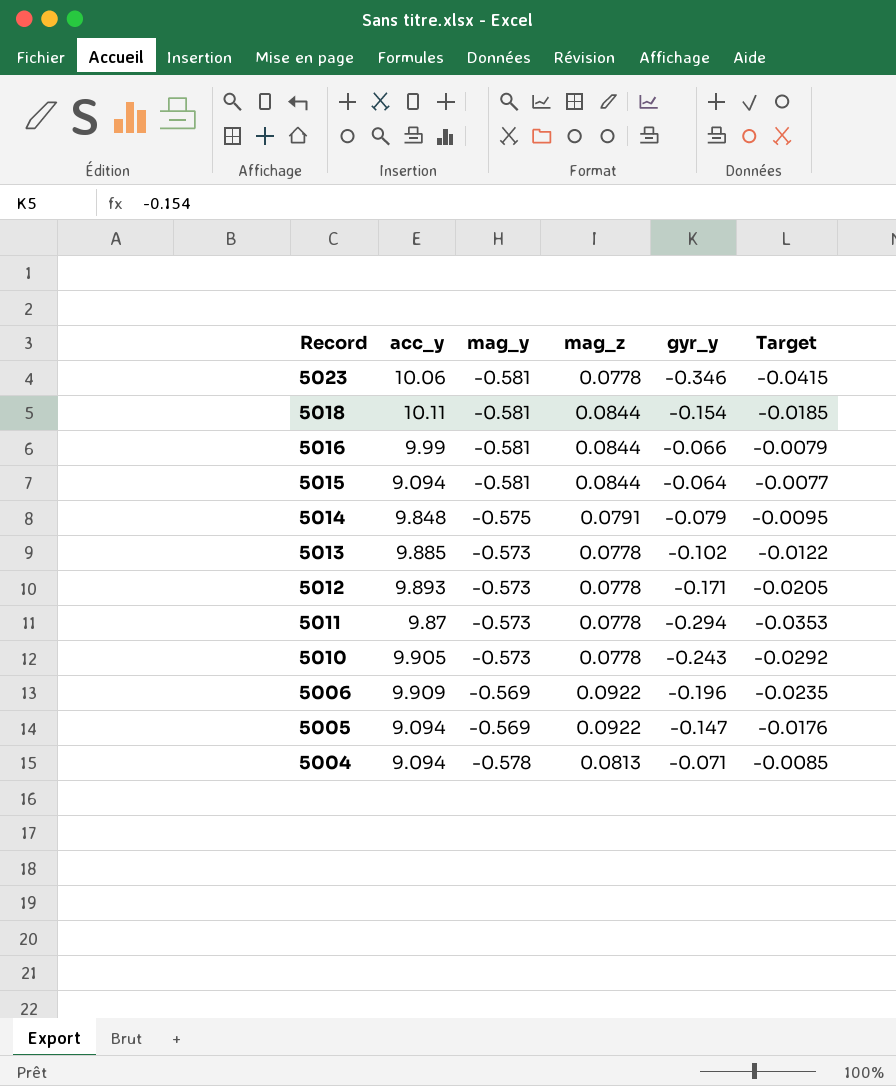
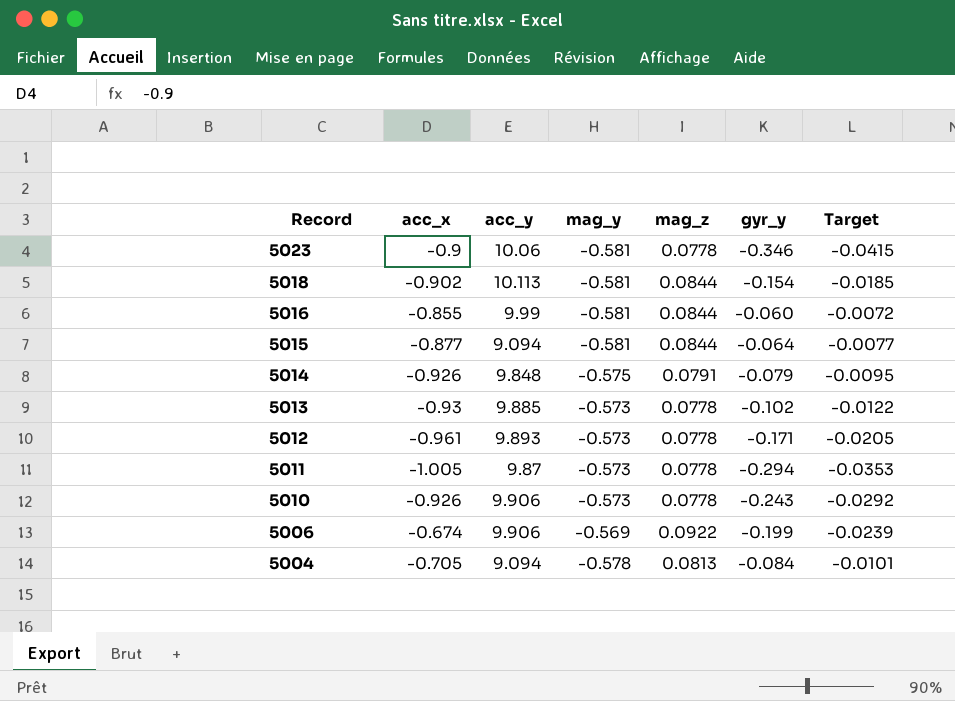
column acc_x | position: none -> 2
row 5005: 9.094 | -0.569 | 0.0922 | -0.147 | -0.0176 -> none
5018 | acc_y: 10.11 -> 10.113
5016 | gyr_y: -0.066 -> -0.060
5016 | Target: -0.0079 -> -0.0072
5010 | acc_y: 9.905 -> 9.906
5006 | acc_y: 9.909 -> 9.906
5006 | gyr_y: -0.196 -> -0.199
5006 | Target: -0.0235 -> -0.0239
5004 | gyr_y: -0.071 -> -0.084
5004 | Target: -0.0085 -> -0.0101

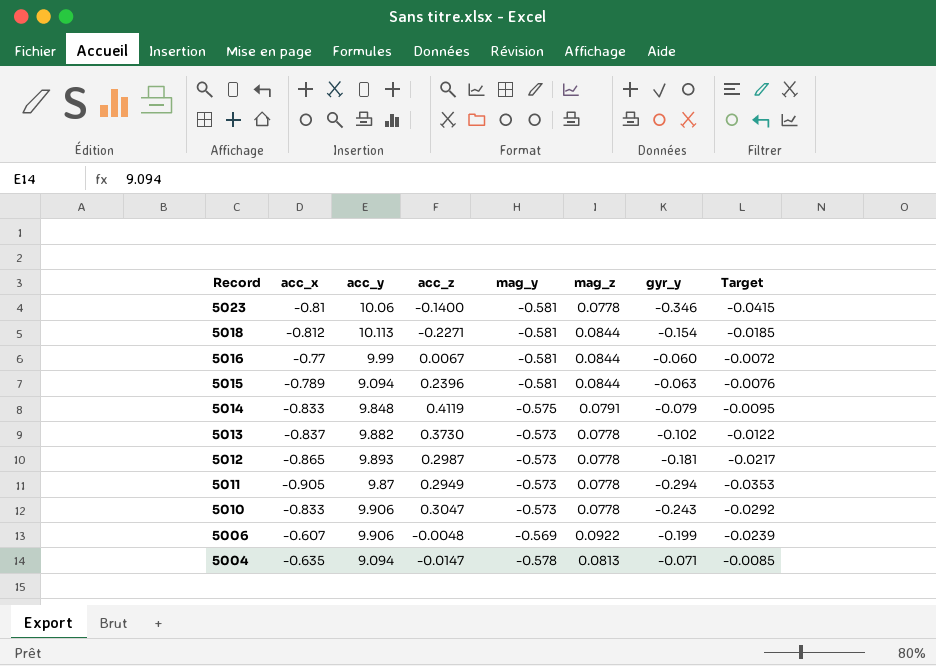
column acc_z | position: none -> 4
5023 | acc_x: -0.9 -> -0.81
5018 | acc_x: -0.902 -> -0.812
5016 | acc_x: -0.855 -> -0.77
5015 | acc_x: -0.877 -> -0.789
5015 | gyr_y: -0.064 -> -0.063
5015 | Target: -0.0077 -> -0.0076
5014 | acc_x: -0.926 -> -0.833
5013 | acc_x: -0.93 -> -0.837
5013 | acc_y: 9.885 -> 9.882
5012 | acc_x: -0.961 -> -0.865
5012 | gyr_y: -0.171 -> -0.181
5012 | Target: -0.0205 -> -0.0217
5011 | acc_x: -1.005 -> -0.905
5010 | acc_x: -0.926 -> -0.833
5006 | acc_x: -0.674 -> -0.607
5004 | acc_x: -0.705 -> -0.635
5004 | gyr_y: -0.084 -> -0.071
5004 | Target: -0.0101 -> -0.0085

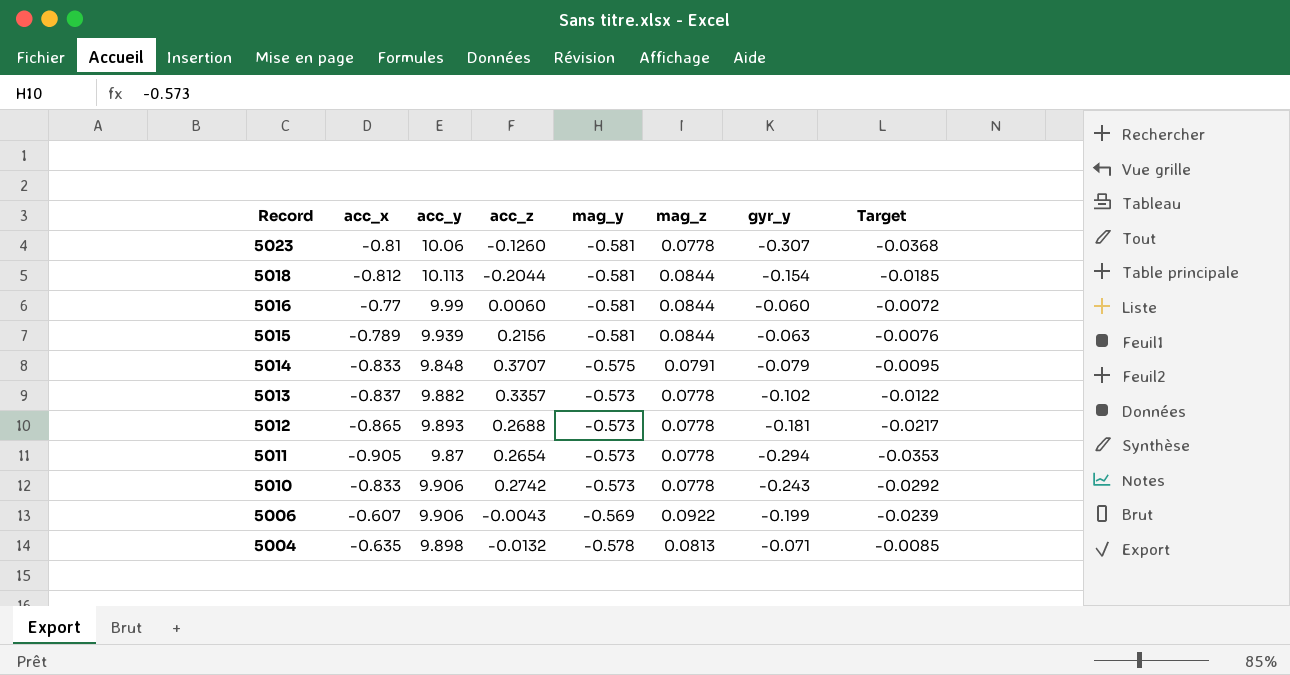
5023 | acc_z: -0.1400 -> -0.1260
5023 | gyr_y: -0.346 -> -0.307
5023 | Target: -0.0415 -> -0.0368
5018 | acc_z: -0.2271 -> -0.2044
5016 | acc_z: 0.0067 -> 0.0060
5015 | acc_y: 9.094 -> 9.939
5015 | acc_z: 0.2396 -> 0.2156
5014 | acc_z: 0.4119 -> 0.3707
5013 | acc_z: 0.3730 -> 0.3357
5012 | acc_z: 0.2987 -> 0.2688
5011 | acc_z: 0.2949 -> 0.2654
5010 | acc_z: 0.3047 -> 0.2742
5006 | acc_z: -0.0048 -> -0.0043
5004 | acc_y: 9.094 -> 9.898
5004 | acc_z: -0.0147 -> -0.0132

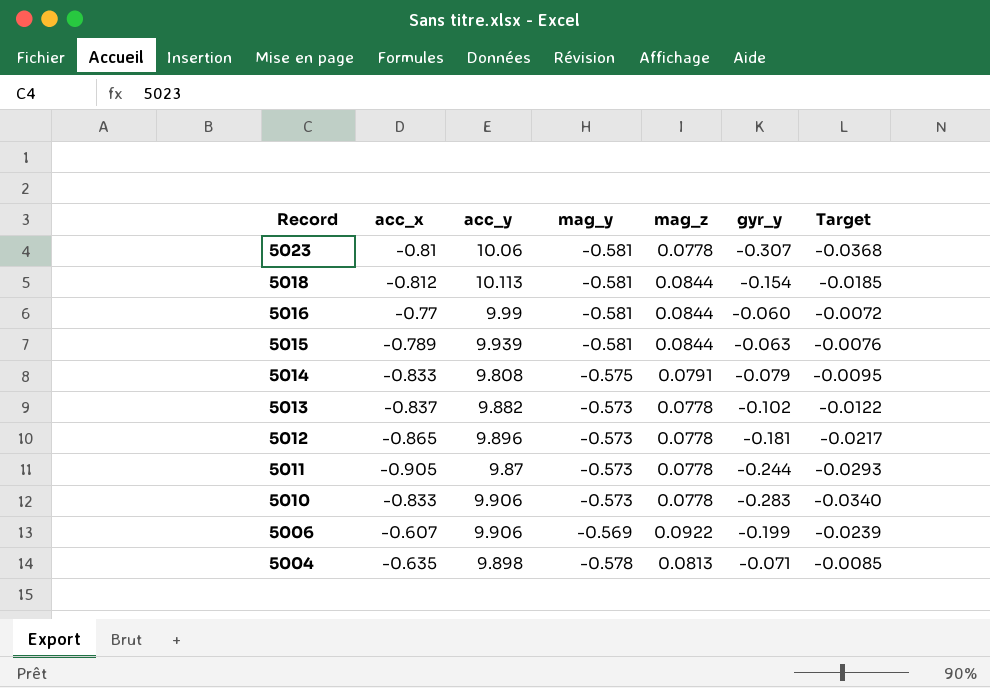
column acc_z | position: 4 -> none
5014 | acc_y: 9.848 -> 9.808
5012 | acc_y: 9.893 -> 9.896
5011 | gyr_y: -0.294 -> -0.244
5011 | Target: -0.0353 -> -0.0293
5010 | gyr_y: -0.243 -> -0.283
5010 | Target: -0.0292 -> -0.0340

